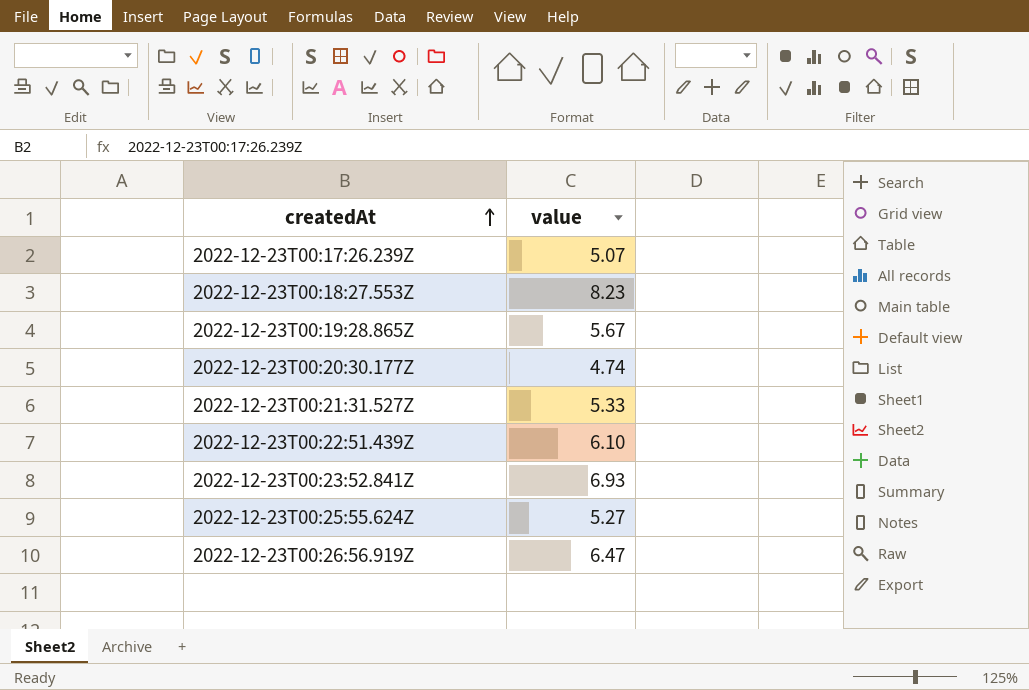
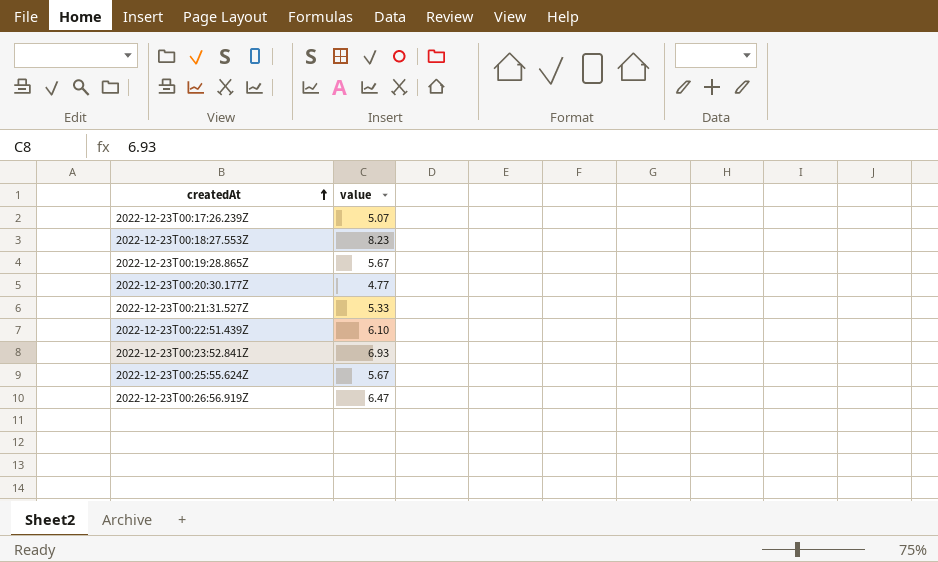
2022-12-23T00:20:30.177Z | value: 4.74 -> 4.77
2022-12-23T00:25:55.624Z | value: 5.27 -> 5.67

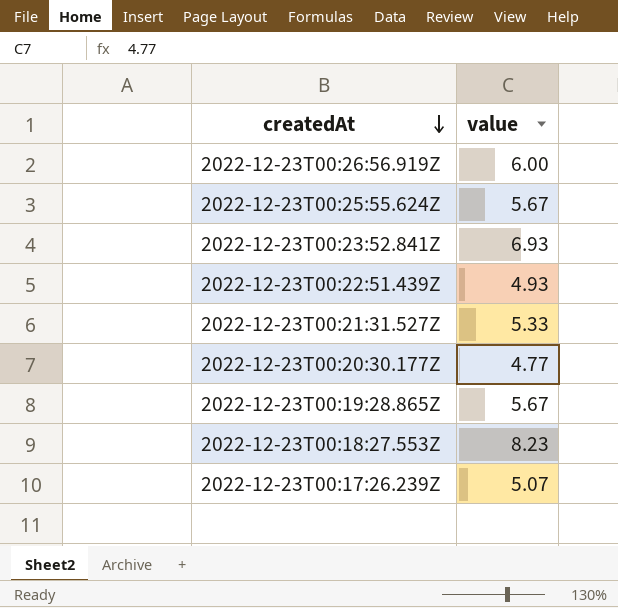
row order: createdAt ascending -> createdAt descending
2022-12-23T00:26:56.919Z | value: 6.47 -> 6.00
2022-12-23T00:22:51.439Z | value: 6.10 -> 4.93

